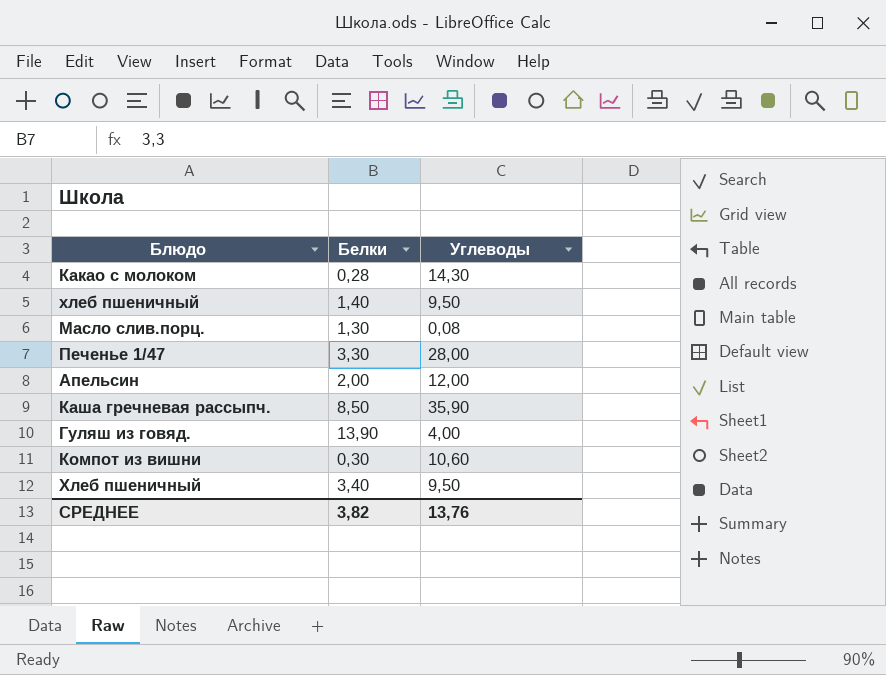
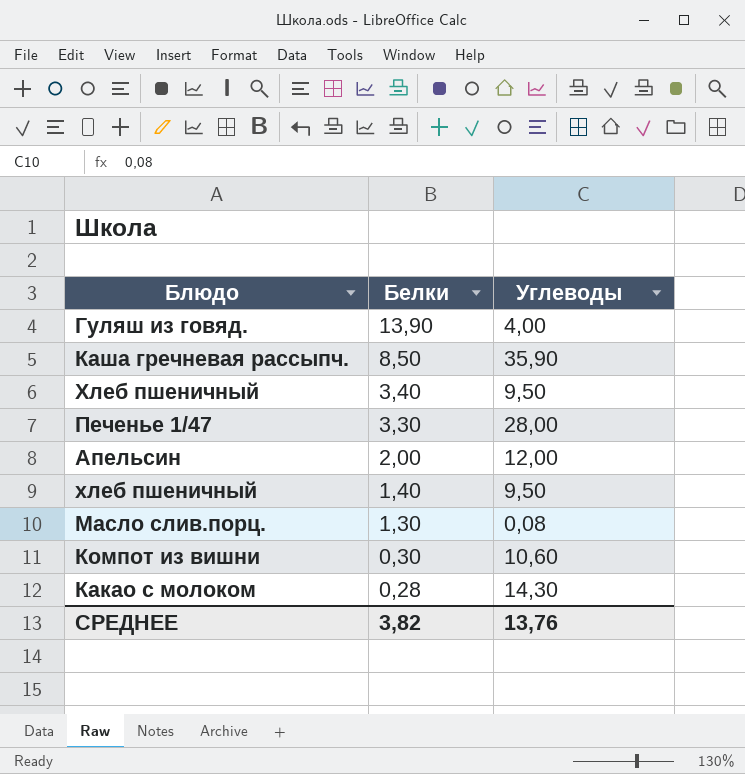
row order: none -> Белки descending

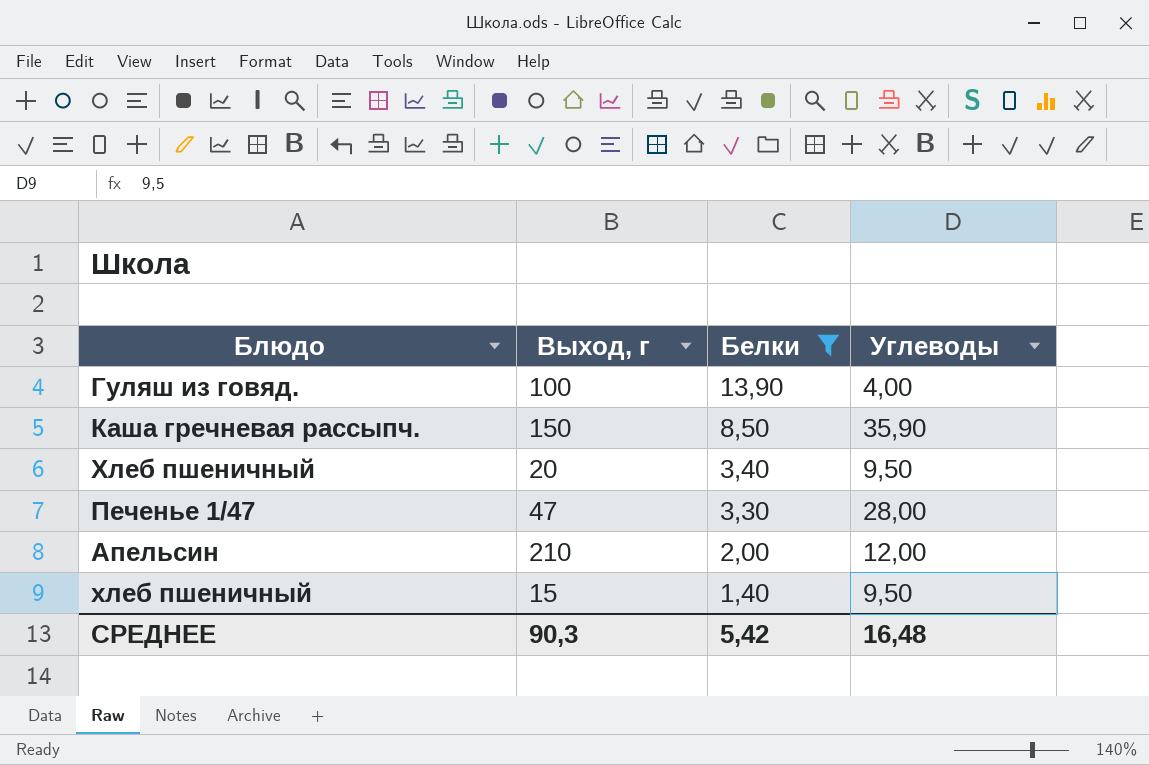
filter: none -> Белки >= 1,40
column Выход, г | position: none -> 2
СРЕДНЕЕ | Белки: 3,82 -> 5,42
СРЕДНЕЕ | Углеводы: 13,76 -> 16,48

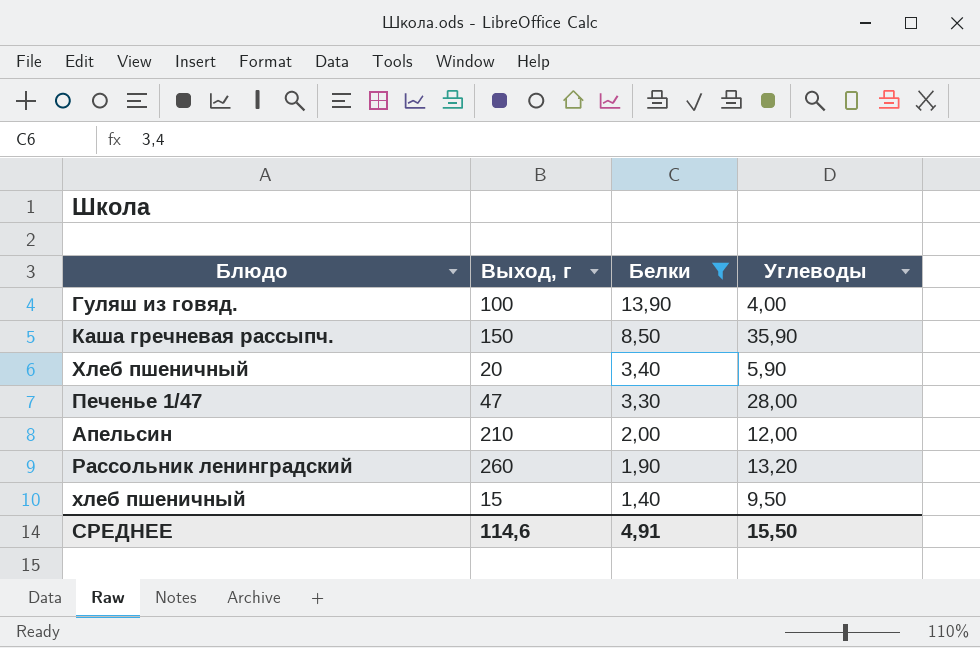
Хлеб пшеничный | Углеводы: 9,50 -> 5,90
row Рассольник ленинградский: none -> 260 | 1,90 | 13,20
СРЕДНЕЕ | Выход, г: 90,3 -> 114,6
СРЕДНЕЕ | Белки: 5,42 -> 4,91
СРЕДНЕЕ | Углеводы: 16,48 -> 15,50

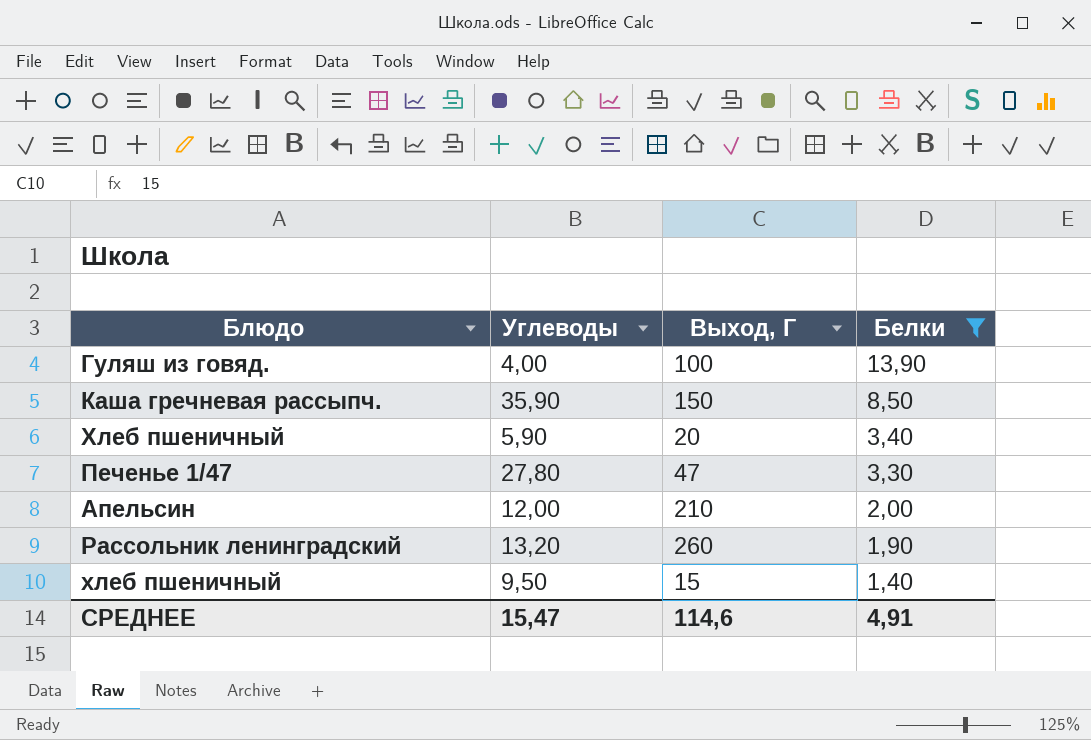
column Углеводы | position: 4 -> 2
column name: Выход, г -> Выход, Г
Печенье 1/47 | Углеводы: 28,00 -> 27,80
СРЕДНЕЕ | Углеводы: 15,50 -> 15,47

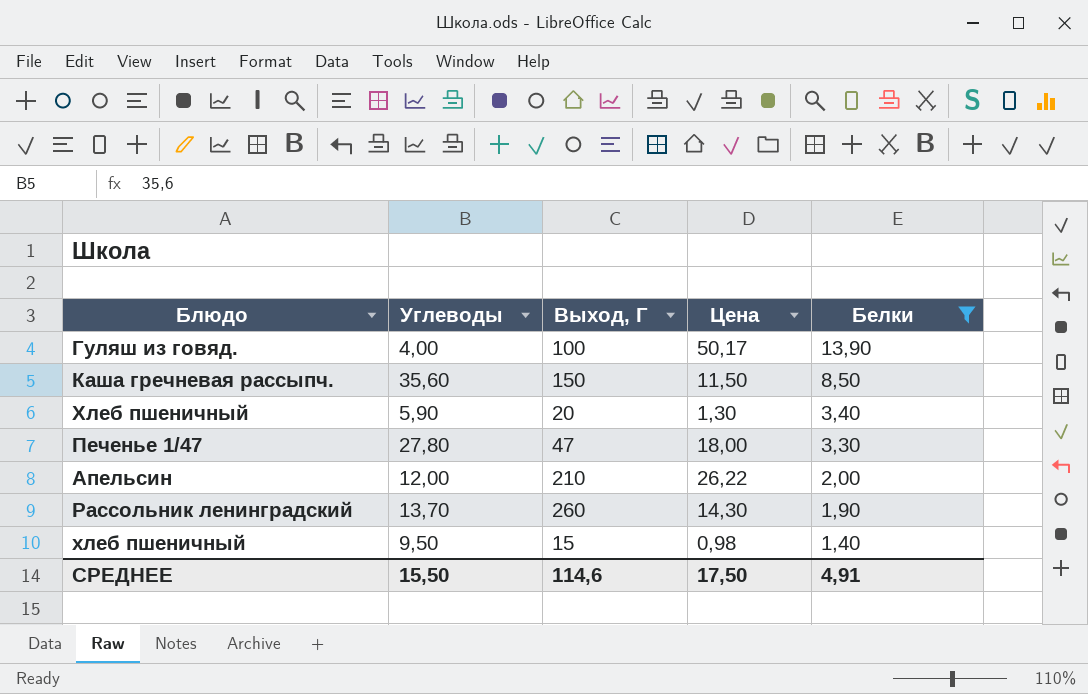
column Цена | position: none -> 4
Каша гречневая рассыпч. | Углеводы: 35,90 -> 35,60
Рассольник ленинградский | Углеводы: 13,20 -> 13,70
СРЕДНЕЕ | Углеводы: 15,47 -> 15,50

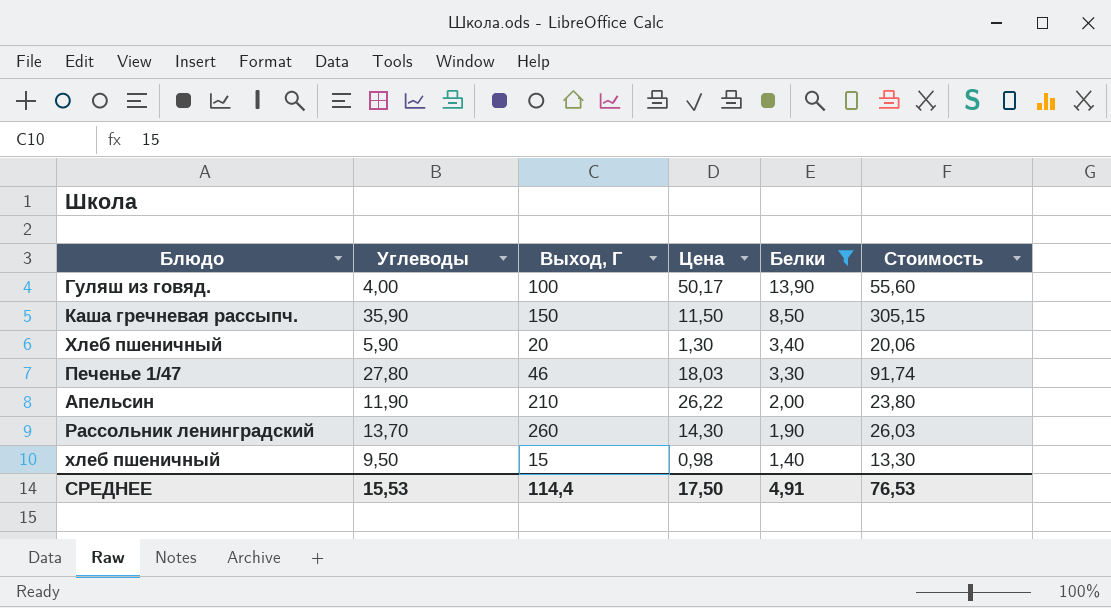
column Стоимость | formula: none -> [Углеводы] * [Белки]
Каша гречневая рассыпч. | Углеводы: 35,60 -> 35,90
Печенье 1/47 | Выход, Г: 47 -> 46
Печенье 1/47 | Цена: 18,00 -> 18,03
Апельсин | Углеводы: 12,00 -> 11,90
СРЕДНЕЕ | Углеводы: 15,50 -> 15,53
СРЕДНЕЕ | Выход, Г: 114,6 -> 114,4

